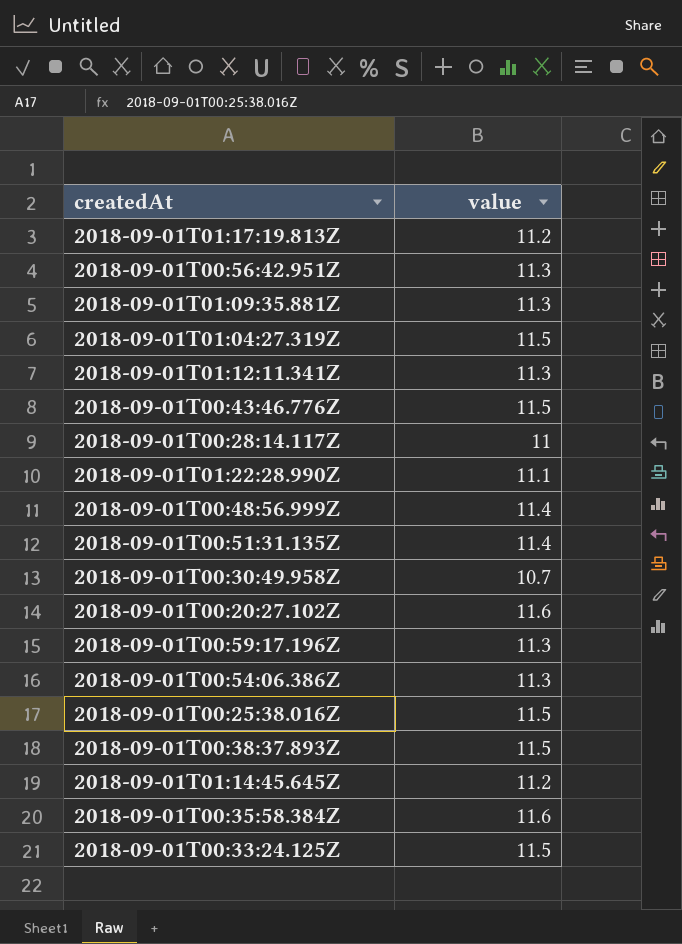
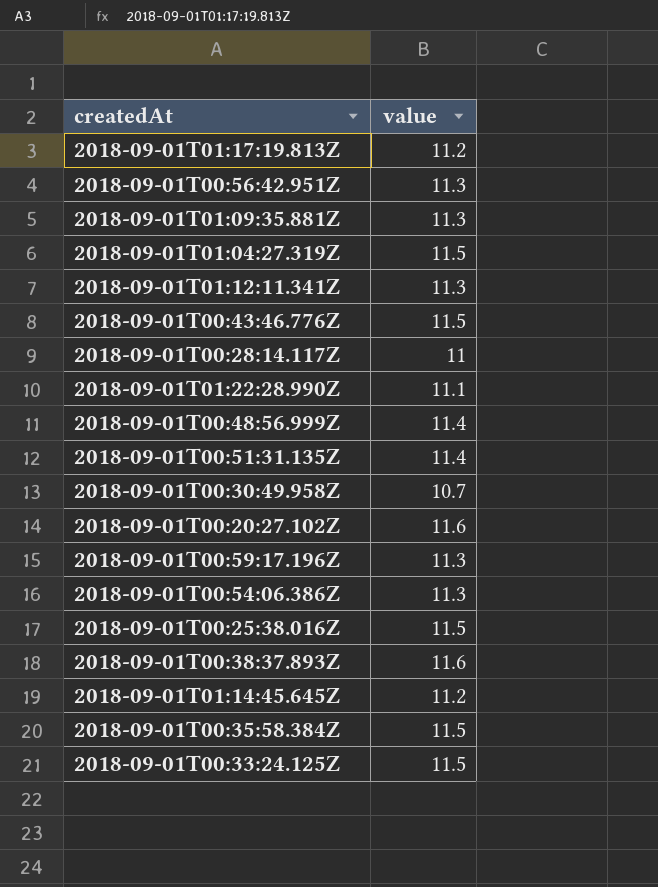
2018-09-01T00:38:37.893Z | value: 11.5 -> 11.6
2018-09-01T00:35:58.384Z | value: 11.6 -> 11.5

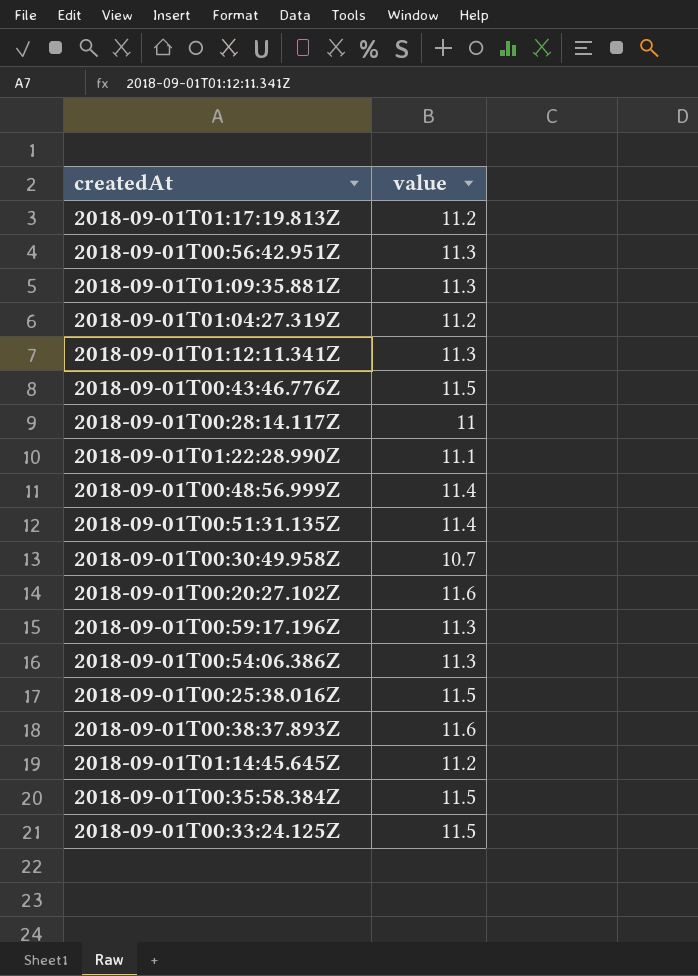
2018-09-01T01:04:27.319Z | value: 11.5 -> 11.2

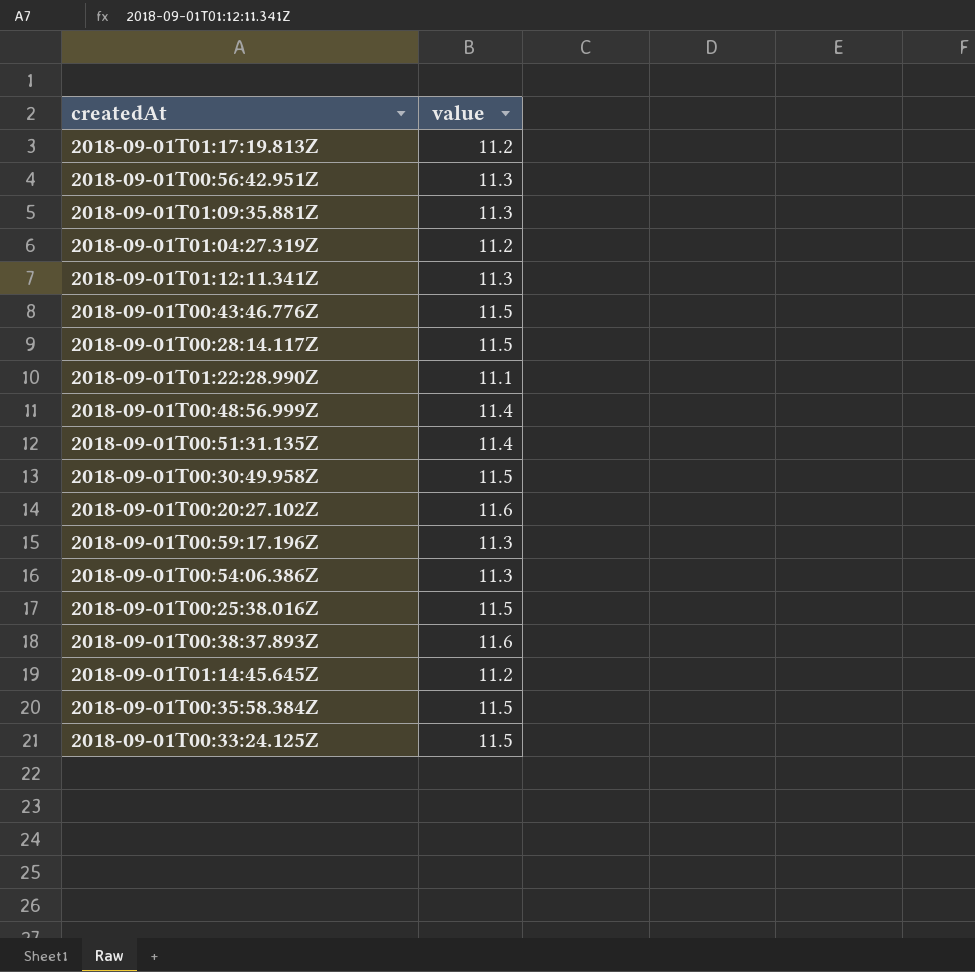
2018-09-01T00:28:14.117Z | value: 11 -> 11.5
2018-09-01T00:30:49.958Z | value: 10.7 -> 11.5

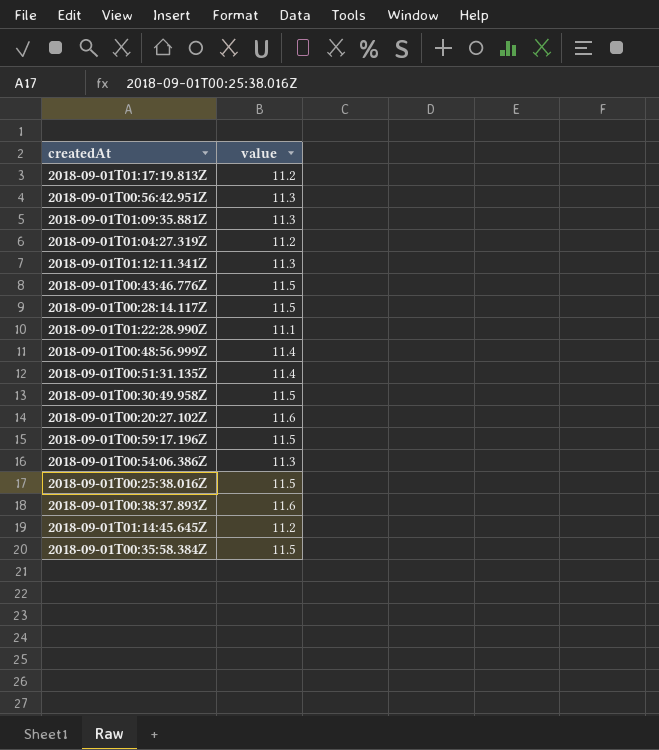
row 2018-09-01T00:33:24.125Z: 11.5 -> none
2018-09-01T00:59:17.196Z | value: 11.3 -> 11.5

